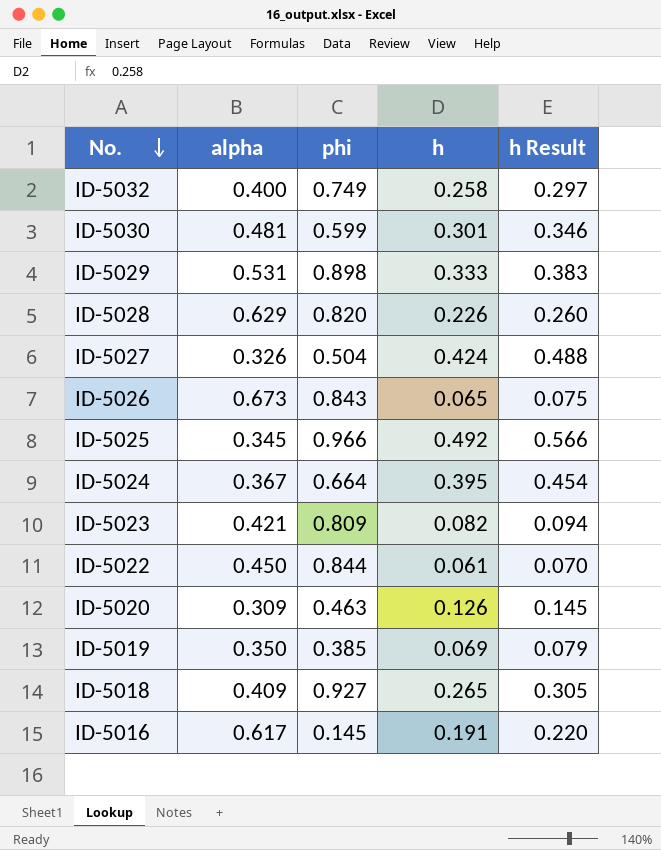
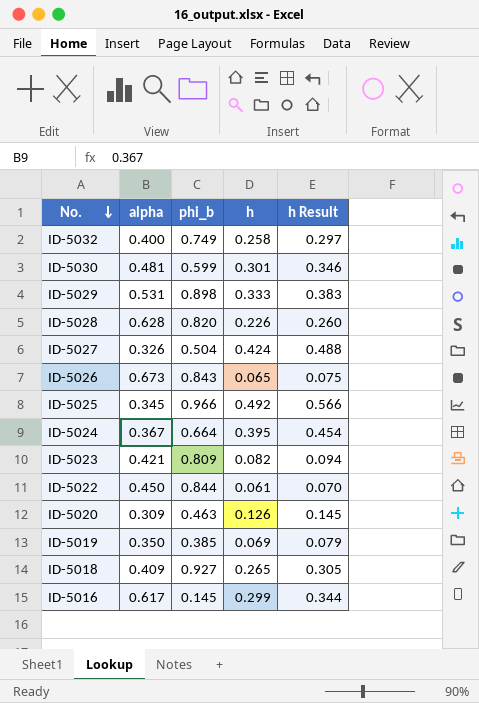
column name: phi -> phi_b
ID-5028 | alpha: 0.629 -> 0.628
ID-5016 | h: 0.191 -> 0.299
ID-5016 | h Result: 0.220 -> 0.344

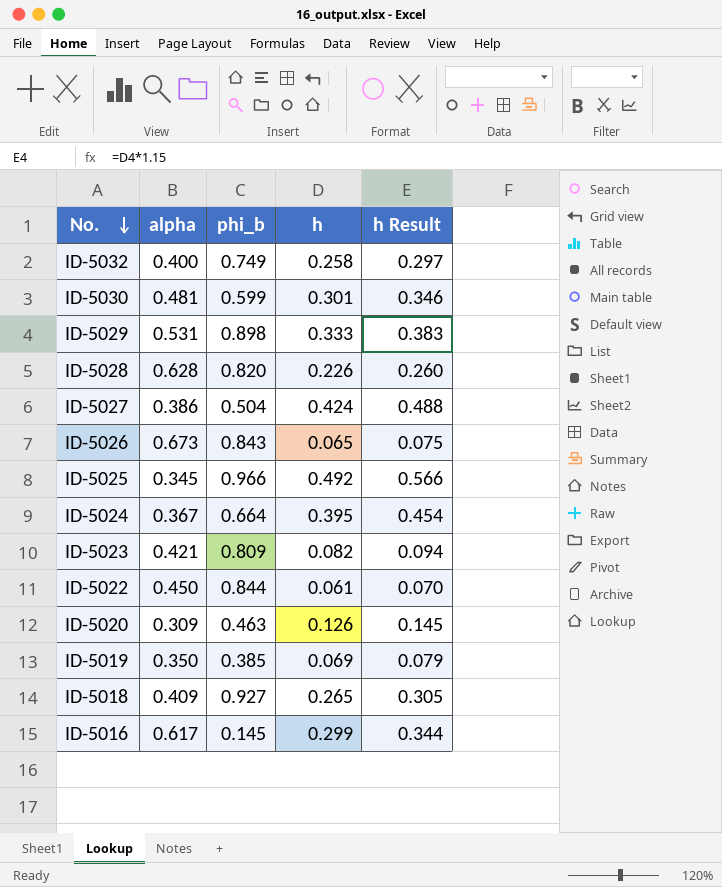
ID-5027 | alpha: 0.326 -> 0.386

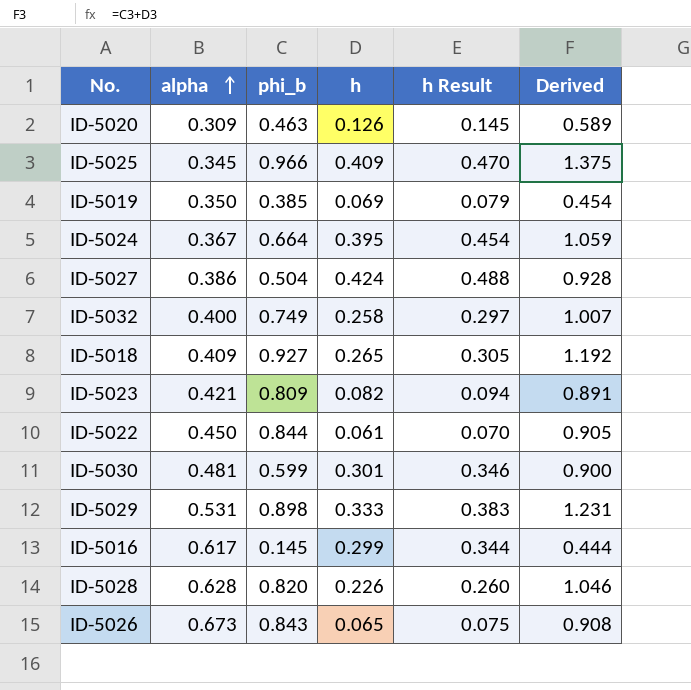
row order: No. descending -> alpha ascending
column Derived | formula: none -> [phi_b] + [h]
ID-5025 | h: 0.492 -> 0.409
ID-5025 | h Result: 0.566 -> 0.470

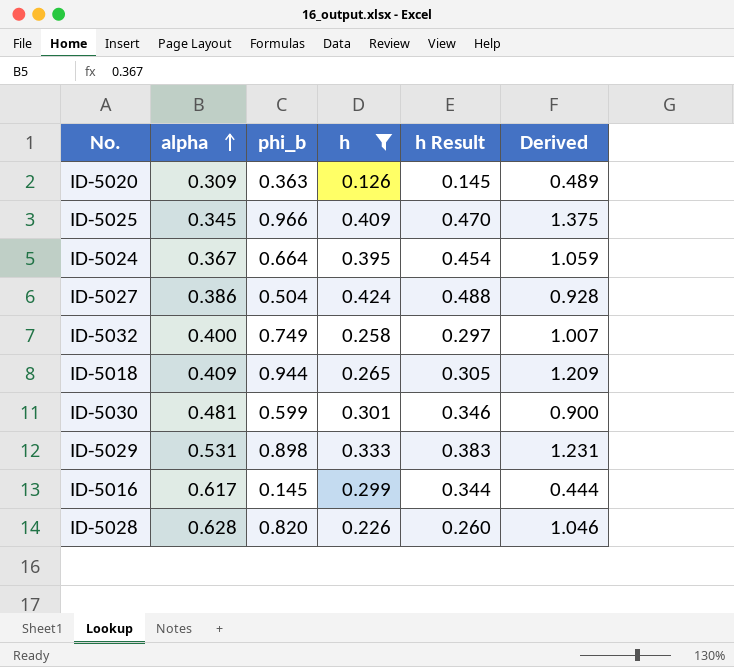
filter: none -> h >= 0.126
ID-5020 | phi_b: 0.463 -> 0.363
ID-5020 | Derived: 0.589 -> 0.489
ID-5018 | phi_b: 0.927 -> 0.944
ID-5018 | Derived: 1.192 -> 1.209

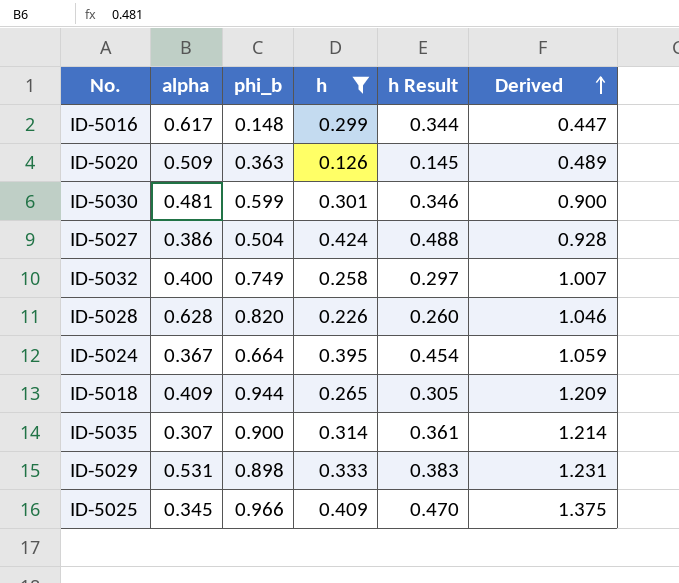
row order: alpha ascending -> Derived ascending
ID-5016 | phi_b: 0.145 -> 0.148
ID-5016 | Derived: 0.444 -> 0.447
ID-5020 | alpha: 0.309 -> 0.509
row ID-5035: none -> 0.307 | 0.900 | 0.314 | 0.361 | 1.214

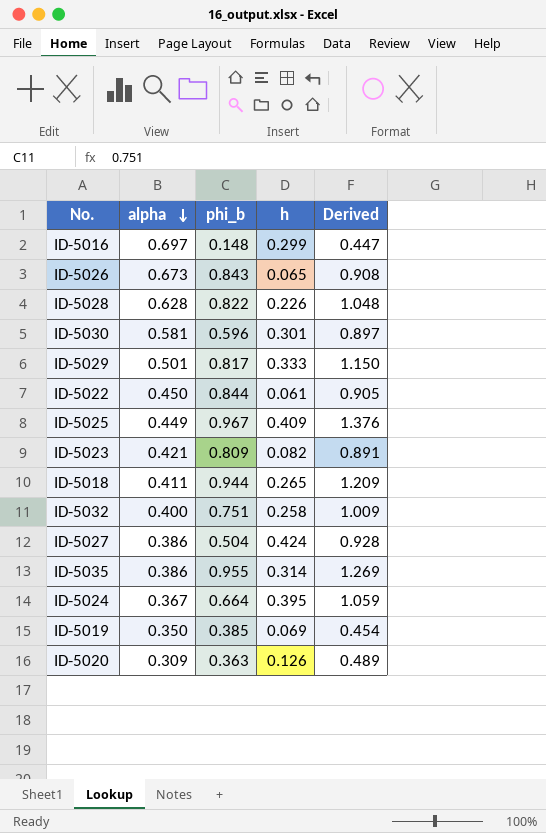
filter: h >= 0.126 -> none
row order: Derived ascending -> alpha descending
column h Result | formula: [h] * 1.15 -> none
ID-5016 | alpha: 0.617 -> 0.697
ID-5028 | phi_b: 0.820 -> 0.822
ID-5028 | Derived: 1.046 -> 1.048
ID-5030 | alpha: 0.481 -> 0.581
ID-5030 | phi_b: 0.599 -> 0.596
ID-5030 | Derived: 0.900 -> 0.897
ID-5029 | alpha: 0.531 -> 0.501
ID-5029 | phi_b: 0.898 -> 0.817
ID-5029 | Derived: 1.231 -> 1.150
ID-5025 | alpha: 0.345 -> 0.449
ID-5025 | phi_b: 0.966 -> 0.967
ID-5025 | Derived: 1.375 -> 1.376
ID-5018 | alpha: 0.409 -> 0.411
ID-5032 | phi_b: 0.749 -> 0.751
ID-5032 | Derived: 1.007 -> 1.009
ID-5035 | alpha: 0.307 -> 0.386
ID-5035 | phi_b: 0.900 -> 0.955
ID-5035 | Derived: 1.214 -> 1.269
ID-5020 | alpha: 0.509 -> 0.309

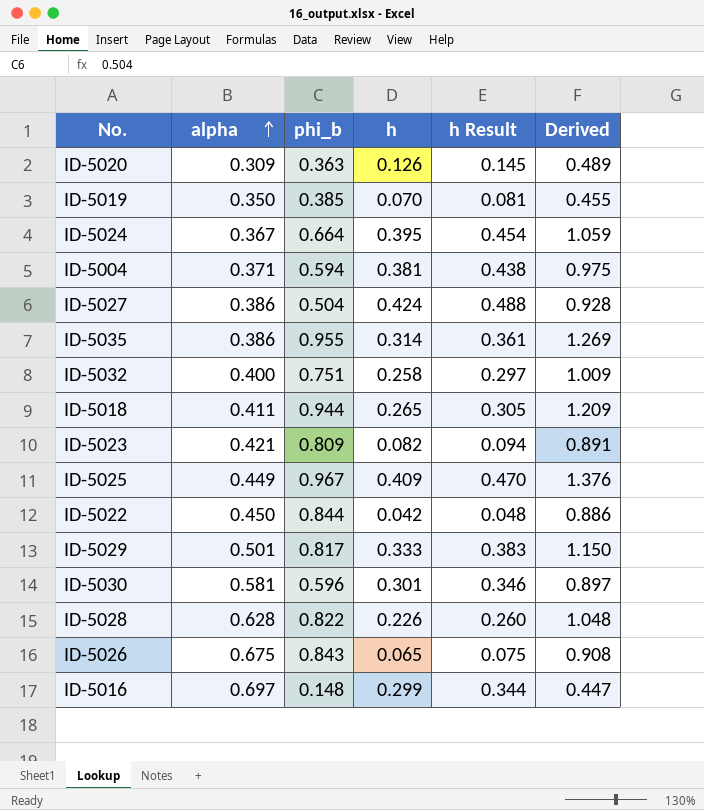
row order: alpha descending -> alpha ascending
column h Result | formula: none -> [h] * 1.15
ID-5019 | h: 0.069 -> 0.070
ID-5019 | Derived: 0.454 -> 0.455
row ID-5004: none -> 0.371 | 0.594 | 0.381 | 0.438 | 0.975
ID-5022 | h: 0.061 -> 0.042
ID-5022 | Derived: 0.905 -> 0.886
ID-5026 | alpha: 0.673 -> 0.675

